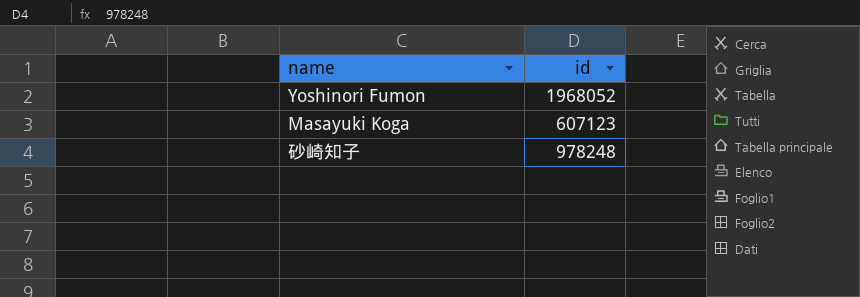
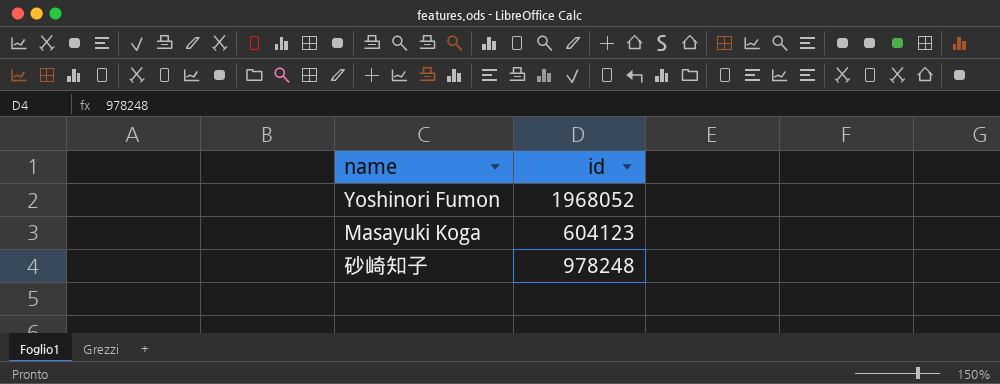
Masayuki Koga | id: 607123 -> 604123

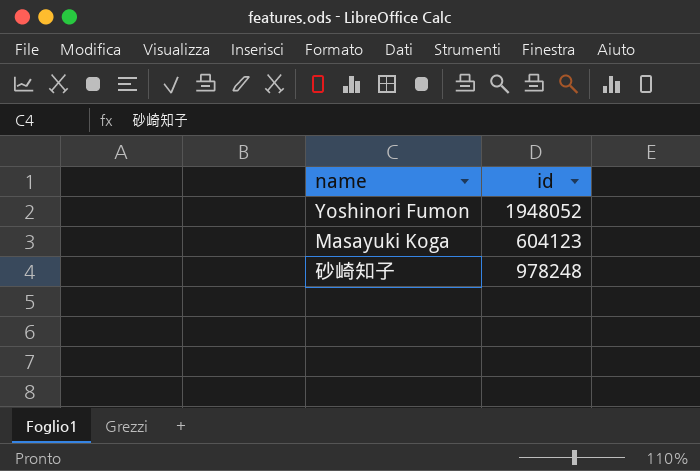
Yoshinori Fumon | id: 1968052 -> 1948052

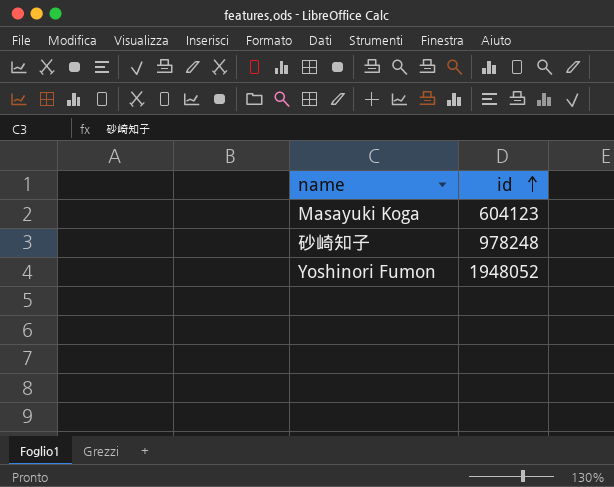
row order: none -> id ascending

